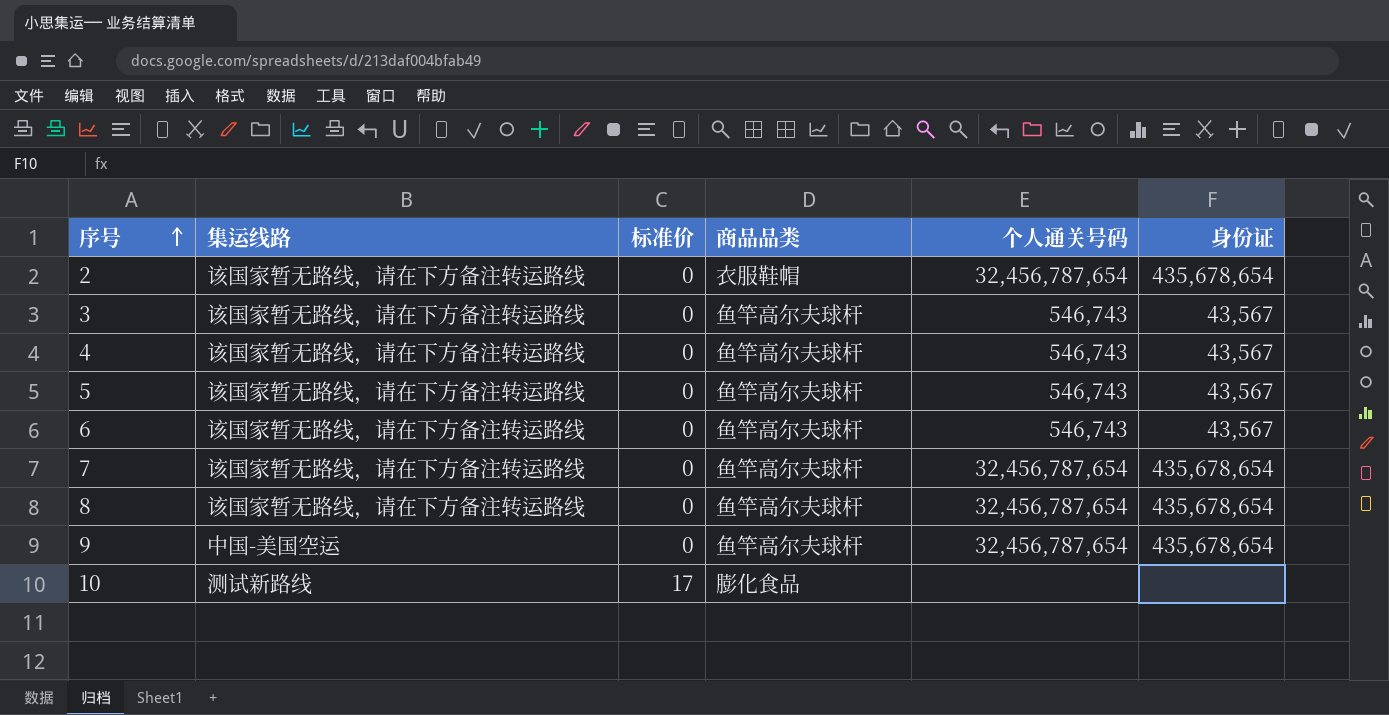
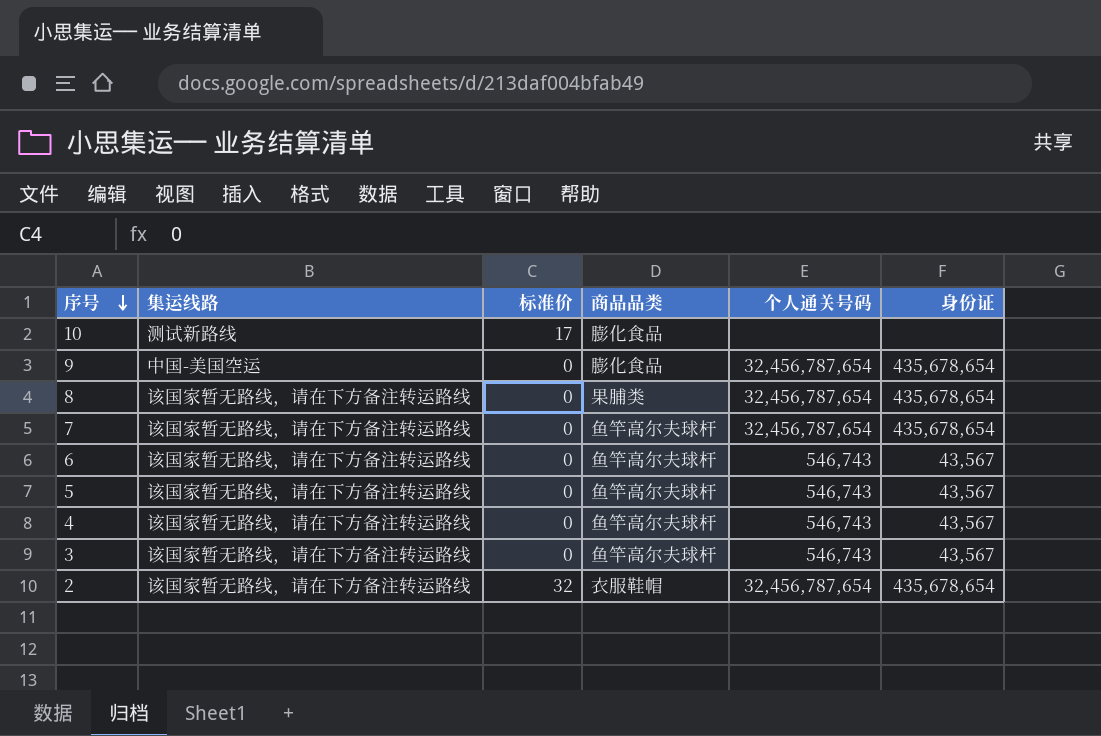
row order: 序号 ascending -> 序号 descending
9 | 商品品类: 鱼竿高尔夫球杆 -> 膨化食品
8 | 商品品类: 鱼竿高尔夫球杆 -> 果脯类
2 | 标准价: 0 -> 32

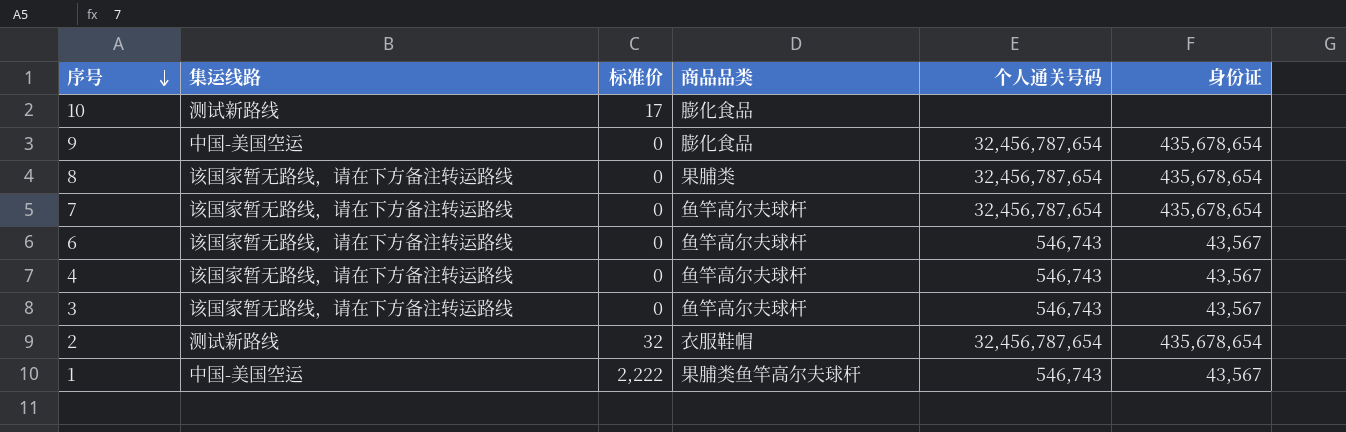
row 5: 该国家暂无路线，请在下方备注转运路线 | 0 | 鱼竿高尔夫球杆 | 546,743 | 43,567 -> none
2 | 集运线路: 该国家暂无路线，请在下方备注转运路线 -> 测试新路线
row 1: none -> 中国-美国空运 | 2,222 | 果脯类鱼竿高尔夫球杆 | 546,743 | 43,567

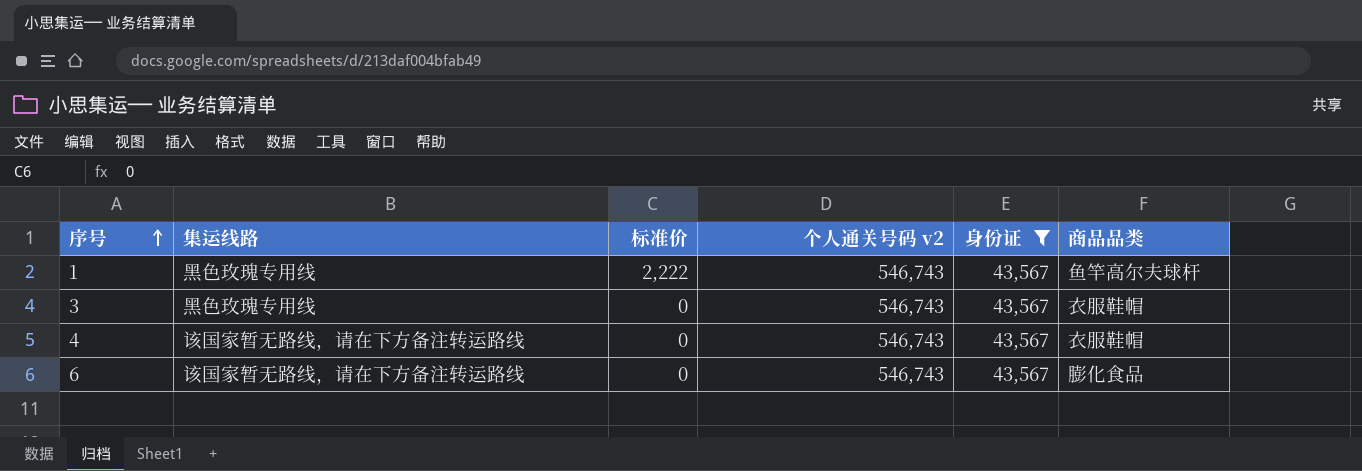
filter: none -> 身份证 = 43,567
row order: 序号 descending -> 序号 ascending
column name: 个人通关号码 -> 个人通关号码 v2
column 商品品类 | position: 4 -> 6
1 | 集运线路: 中国-美国空运 -> 黑色玫瑰专用线
1 | 商品品类: 果脯类鱼竿高尔夫球杆 -> 鱼竿高尔夫球杆
3 | 集运线路: 该国家暂无路线，请在下方备注转运路线 -> 黑色玫瑰专用线
3 | 商品品类: 鱼竿高尔夫球杆 -> 衣服鞋帽
4 | 商品品类: 鱼竿高尔夫球杆 -> 衣服鞋帽
6 | 商品品类: 鱼竿高尔夫球杆 -> 膨化食品

